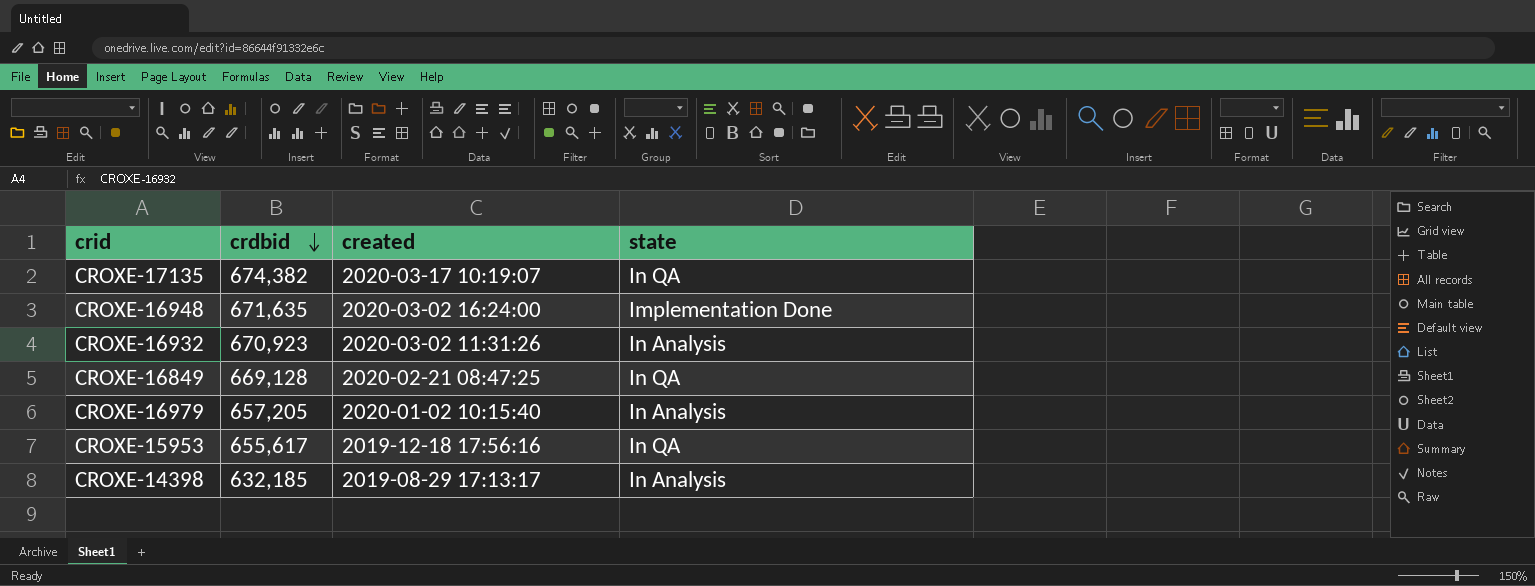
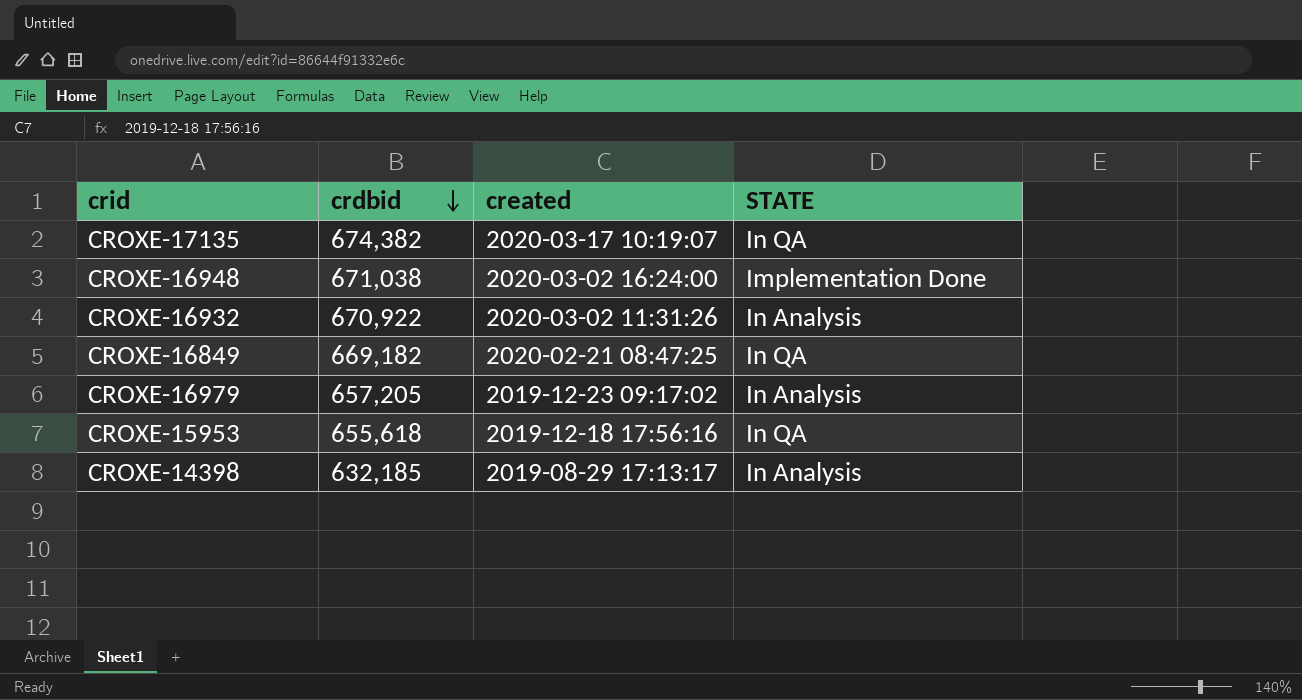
column name: state -> STATE
CROXE-16948 | crdbid: 671,635 -> 671,038
CROXE-16932 | crdbid: 670,923 -> 670,922
CROXE-16849 | crdbid: 669,128 -> 669,182
CROXE-16979 | created: 2020-01-02 10:15:40 -> 2019-12-23 09:17:02
CROXE-15953 | crdbid: 655,617 -> 655,618

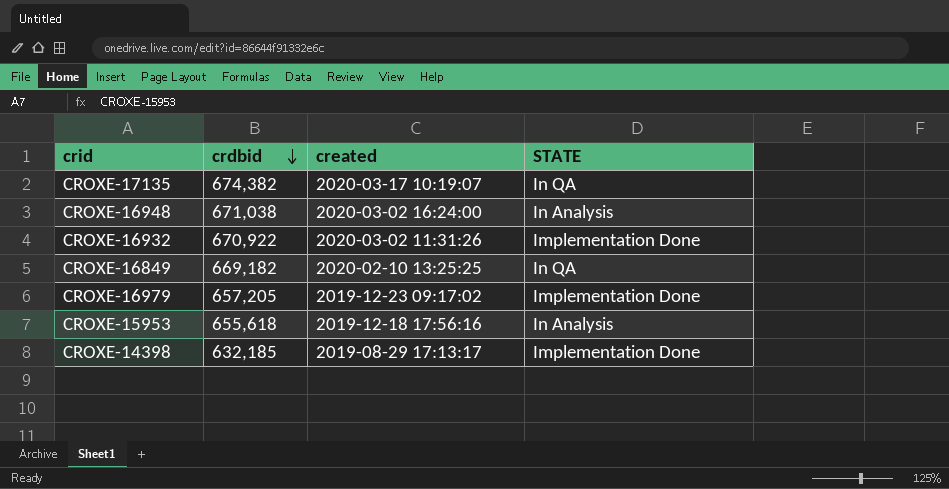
CROXE-16948 | STATE: Implementation Done -> In Analysis
CROXE-16932 | STATE: In Analysis -> Implementation Done
CROXE-16849 | created: 2020-02-21 08:47:25 -> 2020-02-10 13:25:25
CROXE-16979 | STATE: In Analysis -> Implementation Done
CROXE-15953 | STATE: In QA -> In Analysis
CROXE-14398 | STATE: In Analysis -> Implementation Done

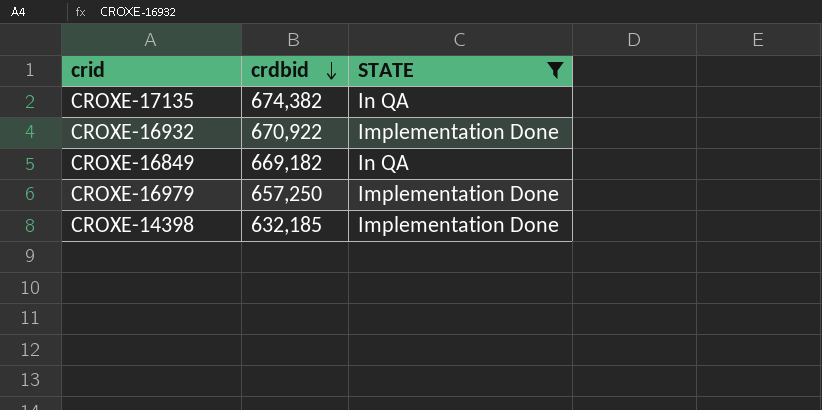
filter: none -> STATE != In Analysis
column created | position: 3 -> none
CROXE-16979 | crdbid: 657,205 -> 657,250

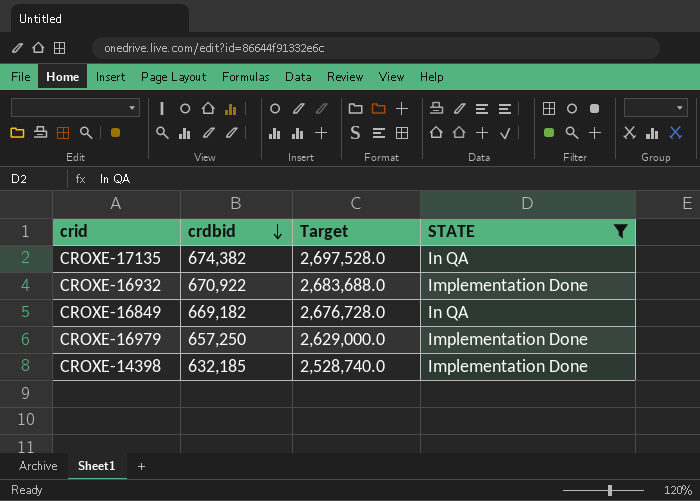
column Target | formula: none -> [crdbid] * 4

